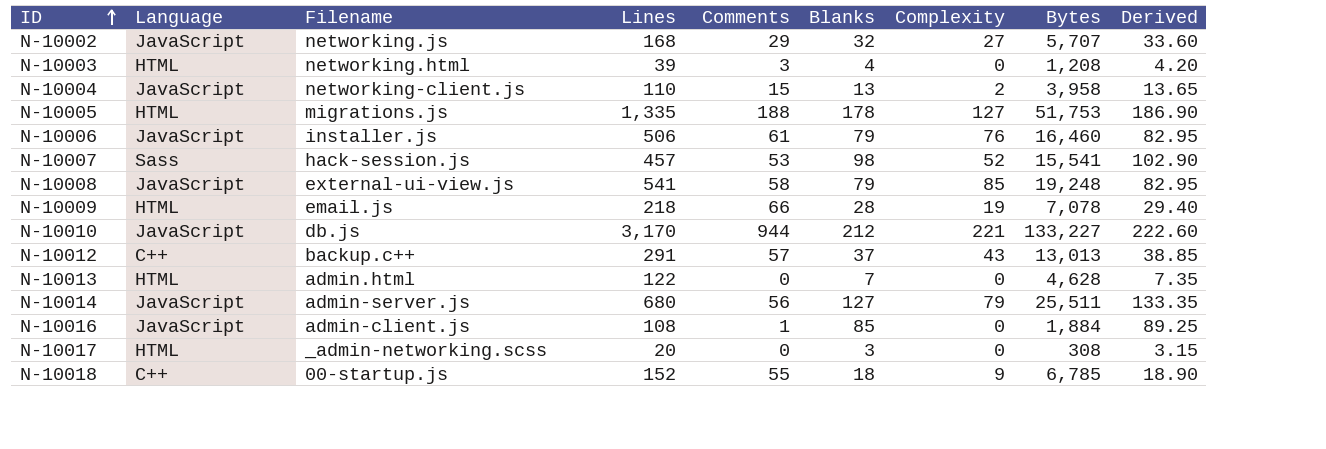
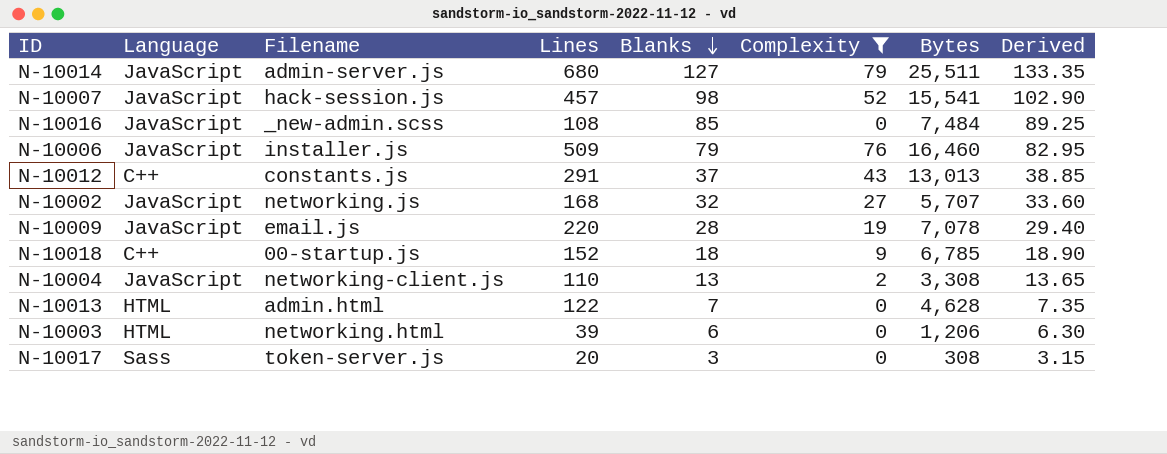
filter: none -> Complexity <= 79
row order: ID ascending -> Blanks descending
column Comments | position: 5 -> none
N-10007 | Language: Sass -> JavaScript
N-10016 | Filename: admin-client.js -> _new-admin.scss
N-10016 | Bytes: 1,884 -> 7,484
N-10006 | Lines: 506 -> 509
N-10012 | Filename: backup.c++ -> constants.js
N-10009 | Language: HTML -> JavaScript
N-10009 | Lines: 218 -> 220
N-10004 | Bytes: 3,958 -> 3,308
N-10003 | Blanks: 4 -> 6
N-10003 | Bytes: 1,208 -> 1,206
N-10003 | Derived: 4.20 -> 6.30
N-10017 | Language: HTML -> Sass
N-10017 | Filename: _admin-networking.scss -> token-server.js

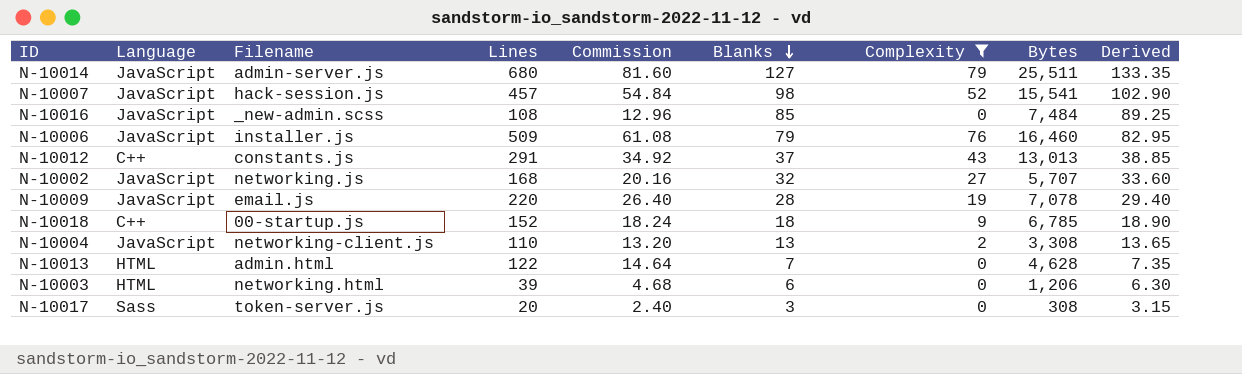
column Commission | formula: none -> [Lines] * 0.12

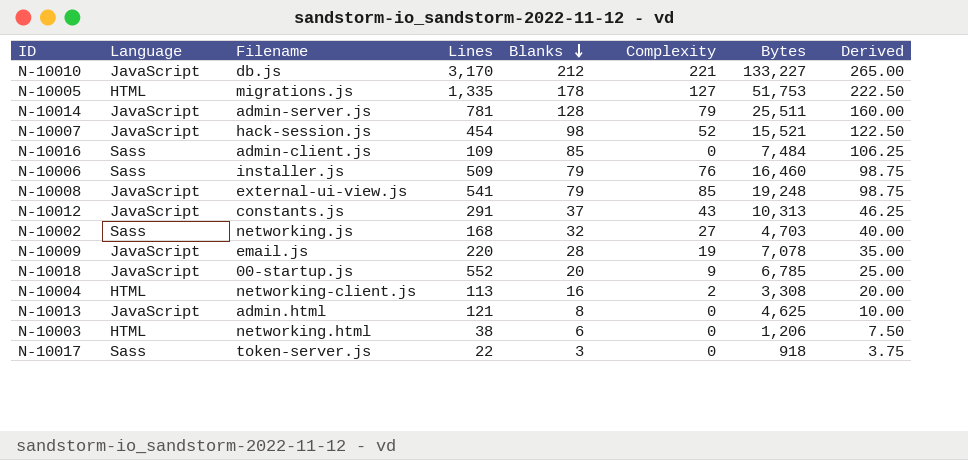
filter: Complexity <= 79 -> none
column Commission | formula: [Lines] * 0.12 -> none
column Derived | formula: [Blanks] * 1.05 -> [Blanks] * 1.25
N-10014 | Lines: 680 -> 781
N-10014 | Blanks: 127 -> 128
N-10007 | Lines: 457 -> 454
N-10007 | Bytes: 15,541 -> 15,521
N-10016 | Language: JavaScript -> Sass
N-10016 | Filename: _new-admin.scss -> admin-client.js
N-10016 | Lines: 108 -> 109
N-10006 | Language: JavaScript -> Sass
N-10012 | Language: C++ -> JavaScript
N-10012 | Bytes: 13,013 -> 10,313
N-10002 | Language: JavaScript -> Sass
N-10002 | Bytes: 5,707 -> 4,703
N-10018 | Language: C++ -> JavaScript
N-10018 | Lines: 152 -> 552
N-10018 | Blanks: 18 -> 20
N-10004 | Language: JavaScript -> HTML
N-10004 | Lines: 110 -> 113
N-10004 | Blanks: 13 -> 16
N-10013 | Language: HTML -> JavaScript
N-10013 | Lines: 122 -> 121
N-10013 | Blanks: 7 -> 8
N-10013 | Bytes: 4,628 -> 4,625
N-10003 | Lines: 39 -> 38
N-10017 | Lines: 20 -> 22
N-10017 | Bytes: 308 -> 918

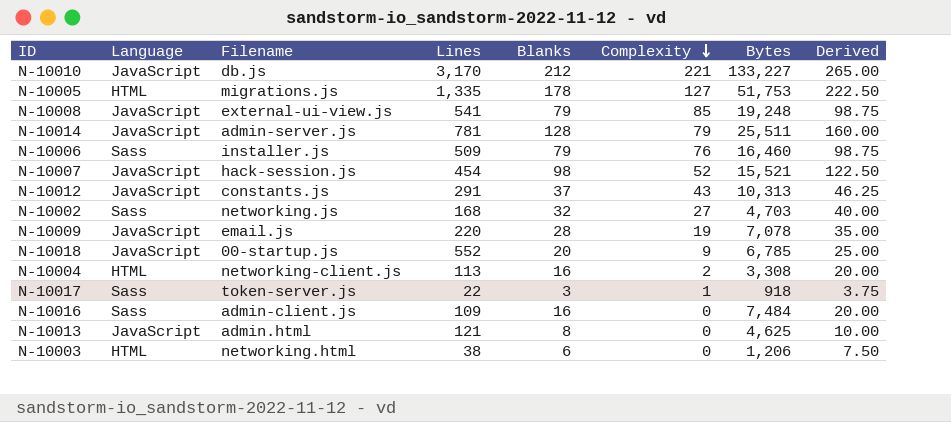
row order: Blanks descending -> Complexity descending
N-10017 | Complexity: 0 -> 1
N-10016 | Blanks: 85 -> 16
N-10016 | Derived: 106.25 -> 20.00

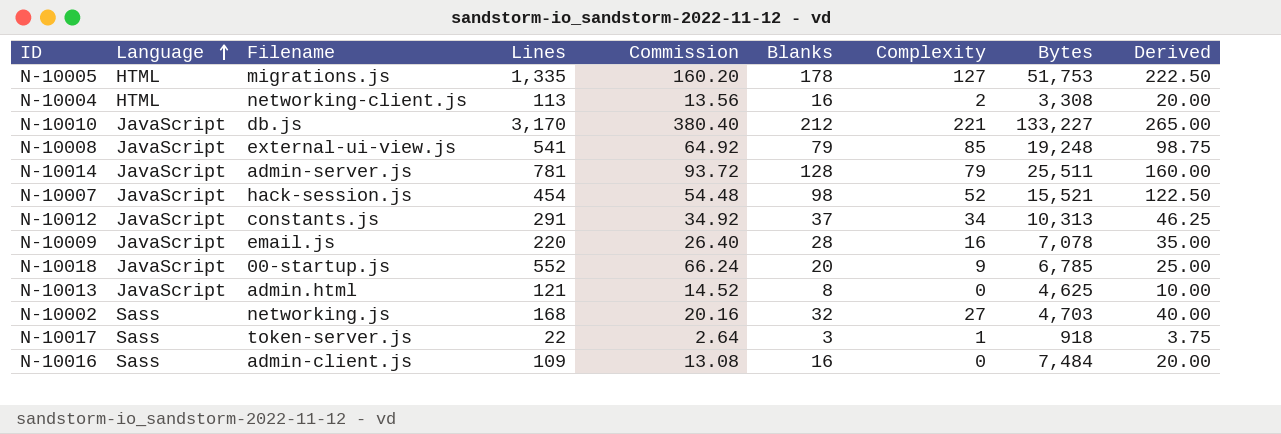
row order: Complexity descending -> Language ascending
column Commission | formula: none -> [Lines] * 0.12
row N-10006: Sass | installer.js | 509 | 79 | 76 | 16,460 | 98.75 -> none
row N-10003: HTML | networking.html | 38 | 6 | 0 | 1,206 | 7.50 -> none
N-10012 | Complexity: 43 -> 34
N-10009 | Complexity: 19 -> 16

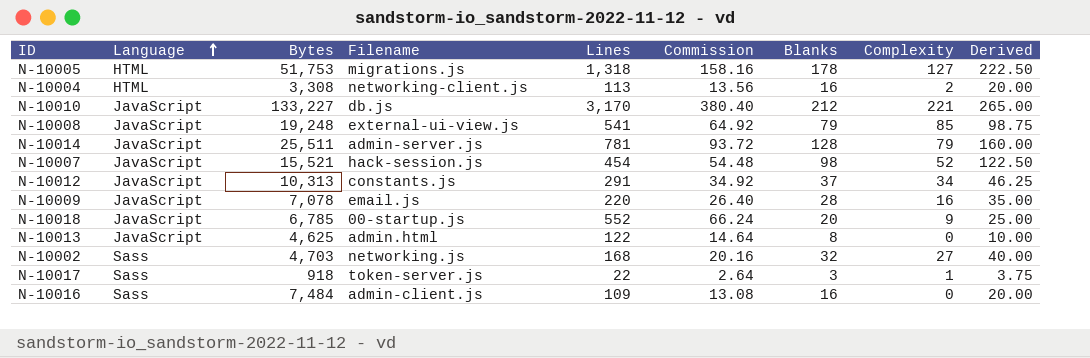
column Bytes | position: 8 -> 3
N-10005 | Lines: 1,335 -> 1,318
N-10005 | Commission: 160.20 -> 158.16
N-10013 | Lines: 121 -> 122
N-10013 | Commission: 14.52 -> 14.64

